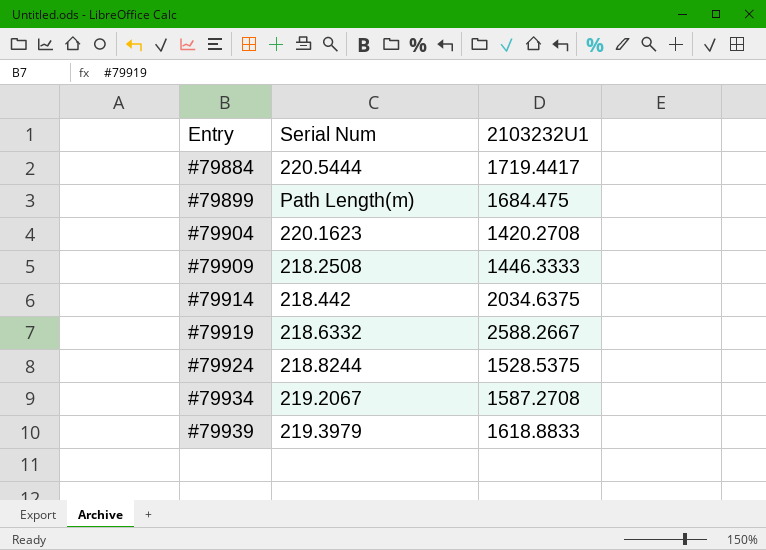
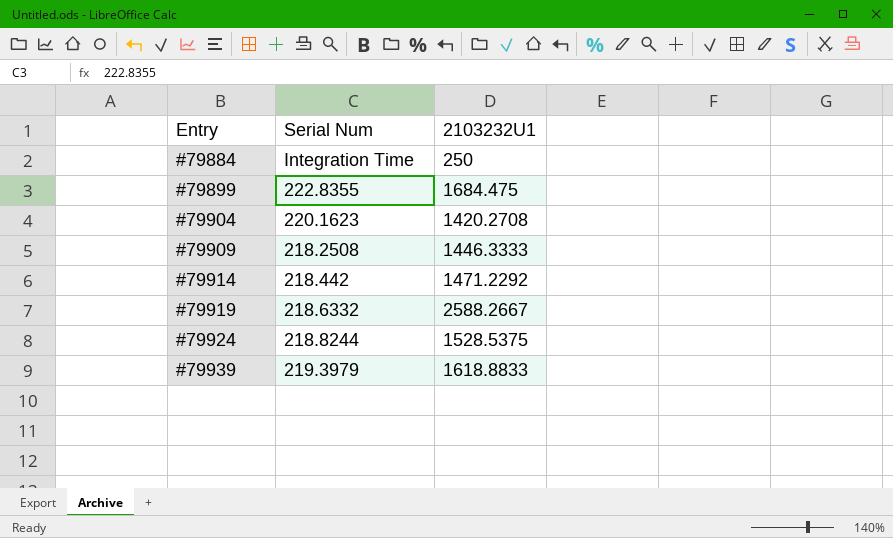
row #79934: 219.2067 | 1587.2708 -> none
#79884 | Serial Num: 220.5444 -> Integration Time
#79884 | 2103232U1: 1719.4417 -> 250
#79899 | Serial Num: Path Length(m) -> 222.8355
#79914 | 2103232U1: 2034.6375 -> 1471.2292

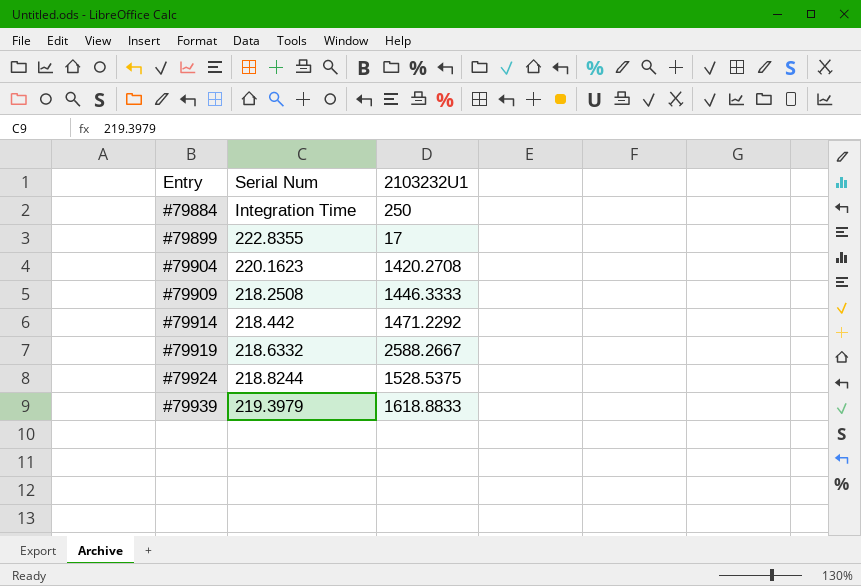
#79899 | 2103232U1: 1684.475 -> 17

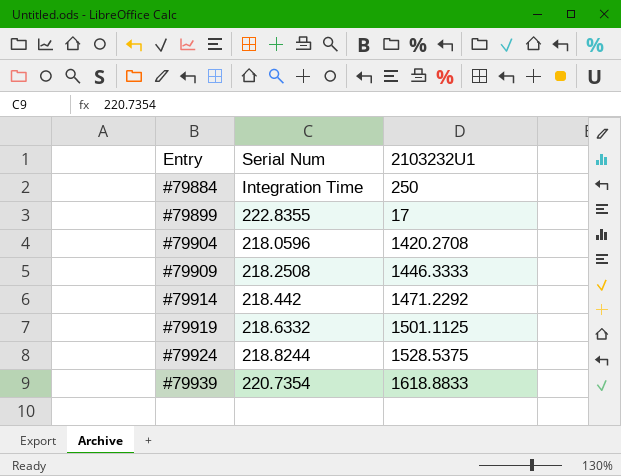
#79904 | Serial Num: 220.1623 -> 218.0596
#79919 | 2103232U1: 2588.2667 -> 1501.1125
#79939 | Serial Num: 219.3979 -> 220.7354

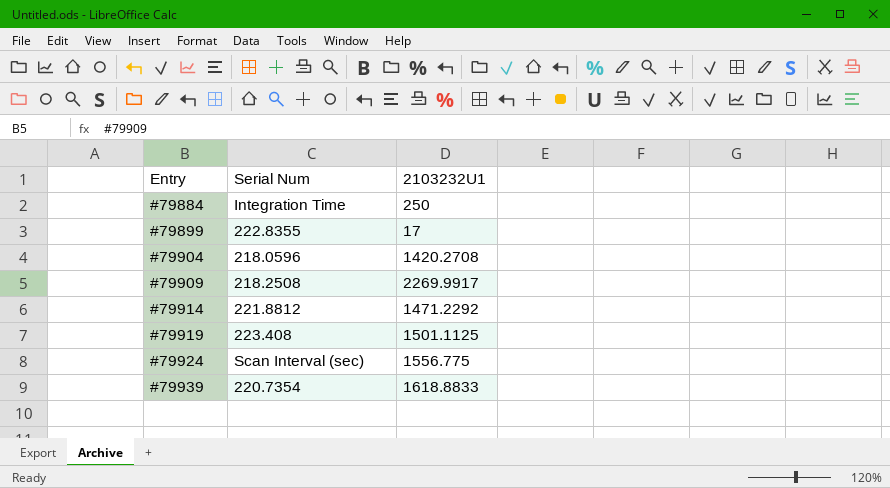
#79909 | 2103232U1: 1446.3333 -> 2269.9917
#79914 | Serial Num: 218.442 -> 221.8812
#79919 | Serial Num: 218.6332 -> 223.408
#79924 | Serial Num: 218.8244 -> Scan Interval (sec)
#79924 | 2103232U1: 1528.5375 -> 1556.775

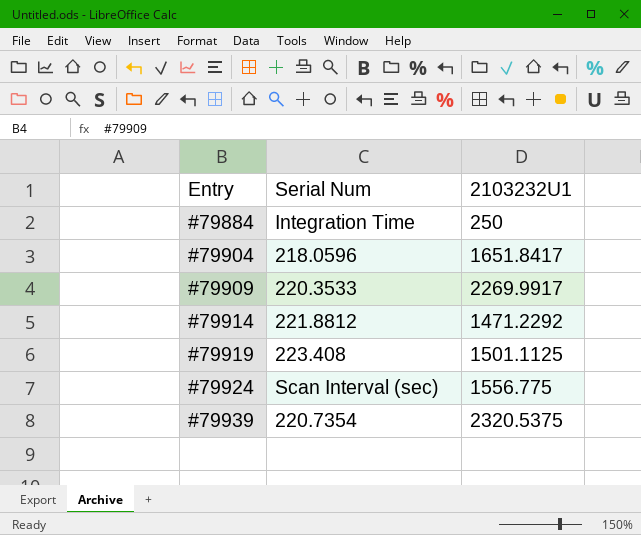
row #79899: 222.8355 | 17 -> none
#79904 | 2103232U1: 1420.2708 -> 1651.8417
#79909 | Serial Num: 218.2508 -> 220.3533
#79939 | 2103232U1: 1618.8833 -> 2320.5375

